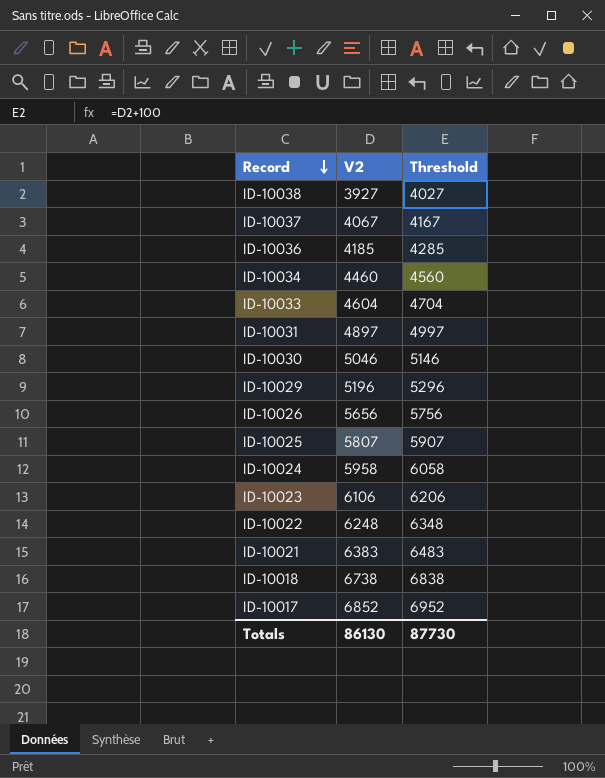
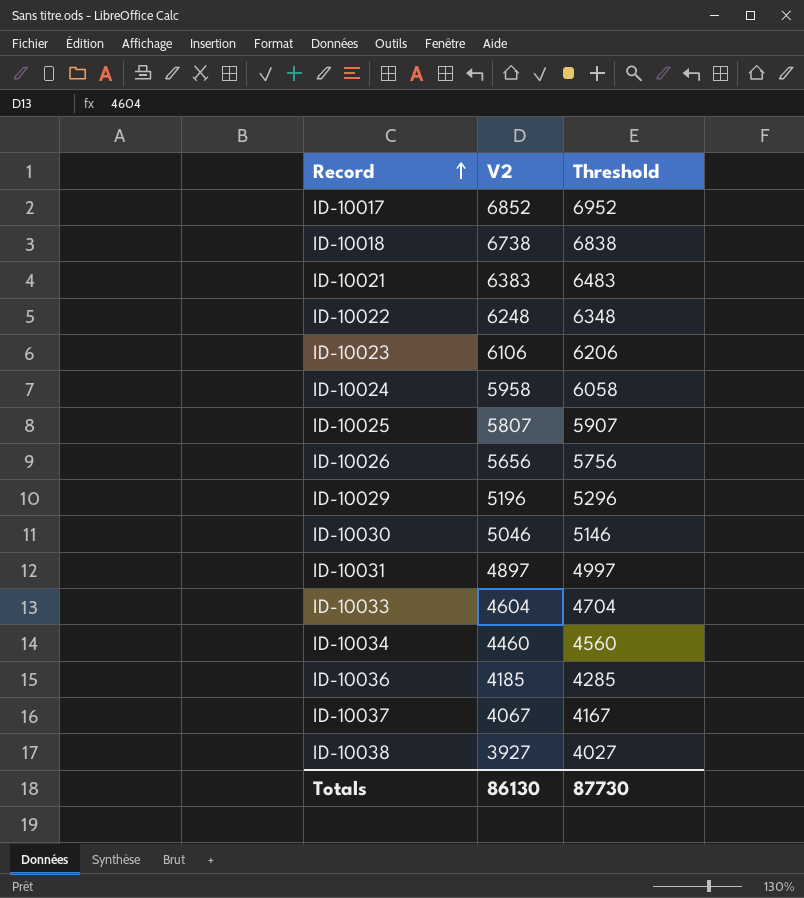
row order: Record descending -> Record ascending

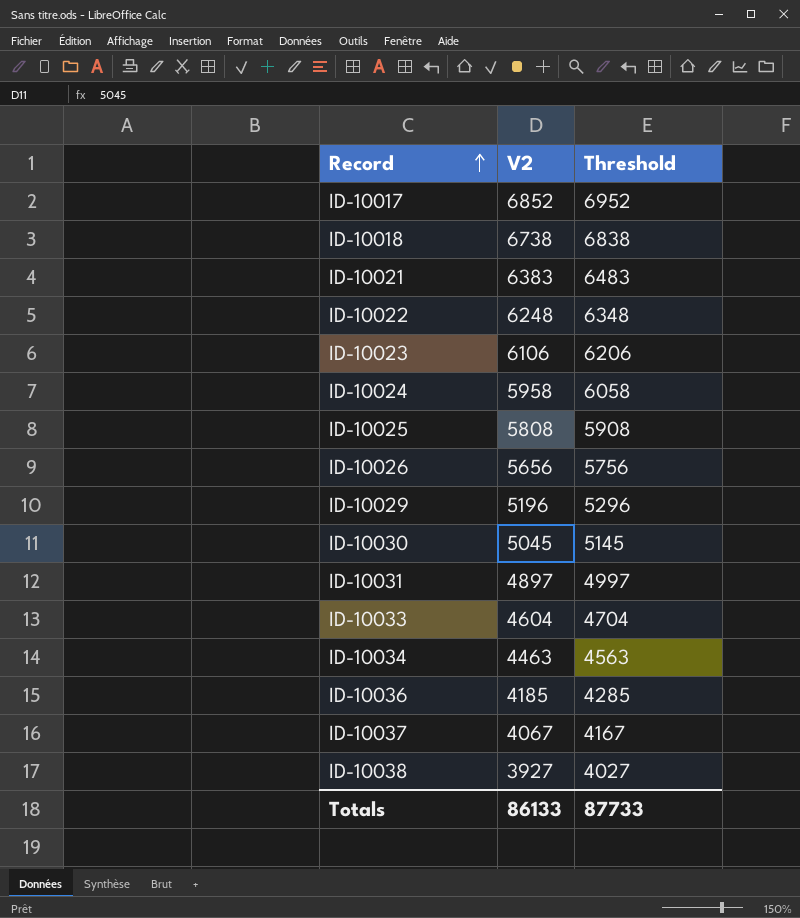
ID-10025 | V2: 5807 -> 5808
ID-10025 | Threshold: 5907 -> 5908
ID-10030 | V2: 5046 -> 5045
ID-10030 | Threshold: 5146 -> 5145
ID-10034 | V2: 4460 -> 4463
ID-10034 | Threshold: 4560 -> 4563
Totals | V2: 86130 -> 86133
Totals | Threshold: 87730 -> 87733

